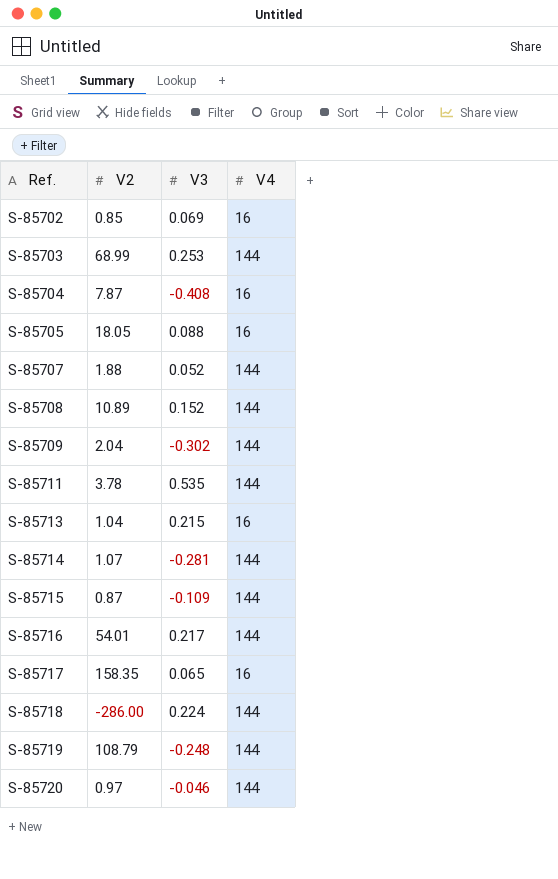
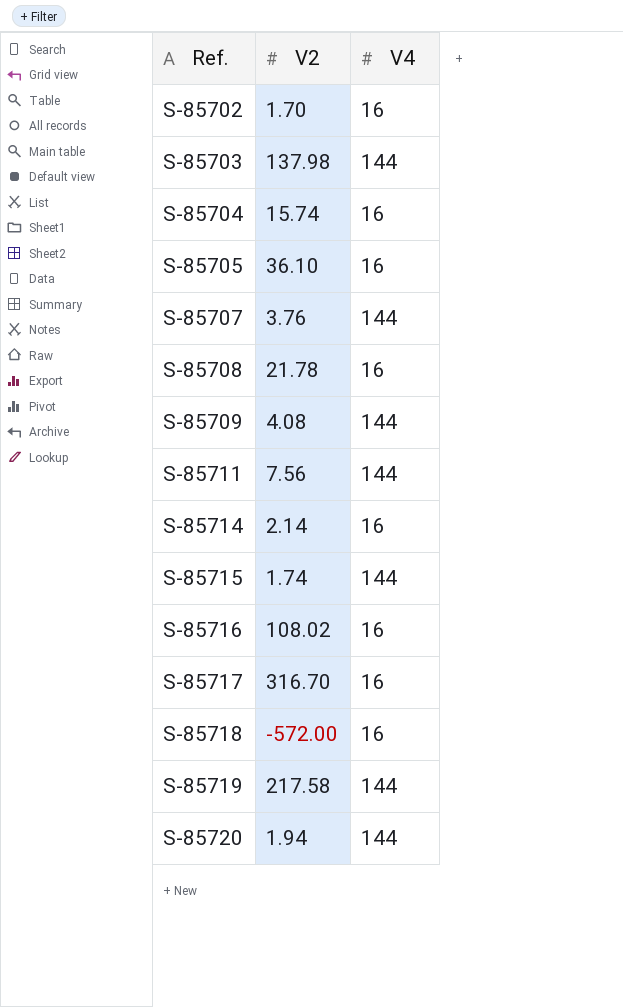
column V3 | position: 3 -> none
row S-85713: 1.04 | 0.215 | 16 -> none
S-85702 | V2: 0.85 -> 1.70
S-85703 | V2: 68.99 -> 137.98
S-85704 | V2: 7.87 -> 15.74
S-85705 | V2: 18.05 -> 36.10
S-85707 | V2: 1.88 -> 3.76
S-85708 | V2: 10.89 -> 21.78
S-85708 | V4: 144 -> 16
S-85709 | V2: 2.04 -> 4.08
S-85711 | V2: 3.78 -> 7.56
S-85714 | V2: 1.07 -> 2.14
S-85714 | V4: 144 -> 16
S-85715 | V2: 0.87 -> 1.74
S-85716 | V2: 54.01 -> 108.02
S-85716 | V4: 144 -> 16
S-85717 | V2: 158.35 -> 316.70
S-85718 | V2: -286.00 -> -572.00
S-85718 | V4: 144 -> 16
S-85719 | V2: 108.79 -> 217.58
S-85720 | V2: 0.97 -> 1.94

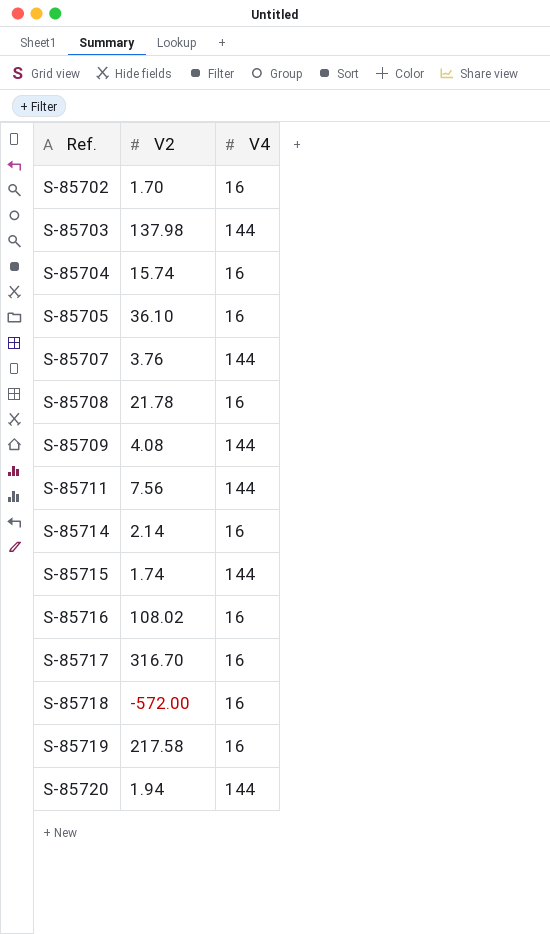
S-85719 | V4: 144 -> 16

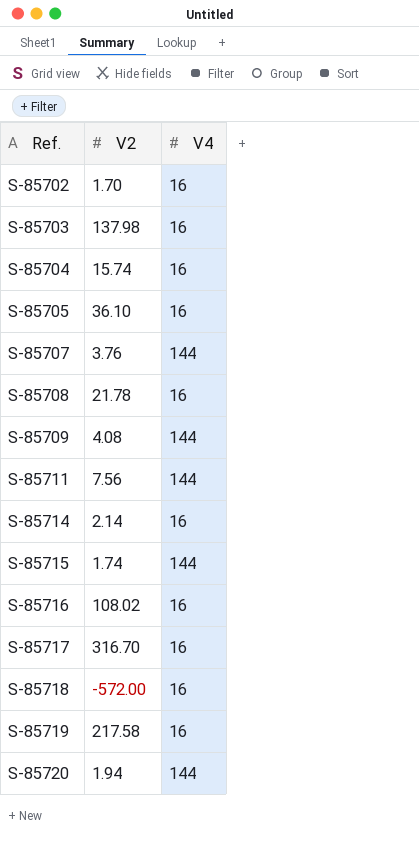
S-85703 | V4: 144 -> 16

